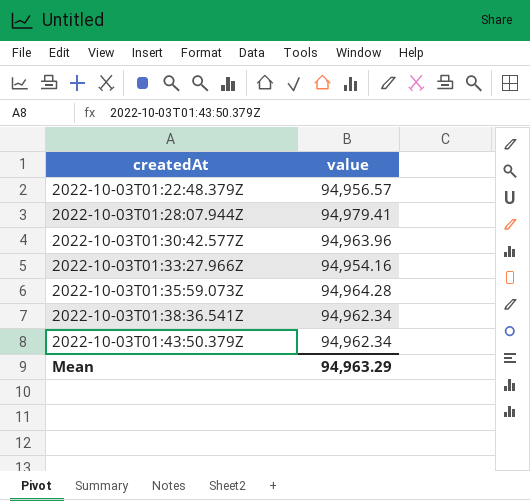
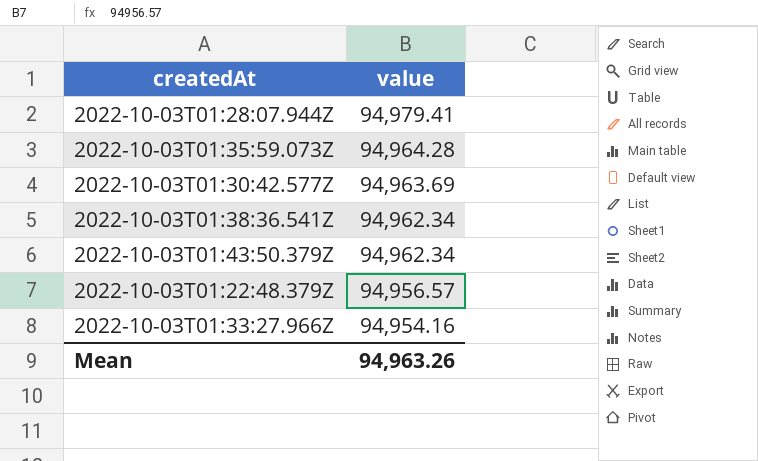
row order: createdAt ascending -> value descending
2022-10-03T01:30:42.577Z | value: 94,963.96 -> 94,963.69
Mean | value: 94,963.29 -> 94,963.26

